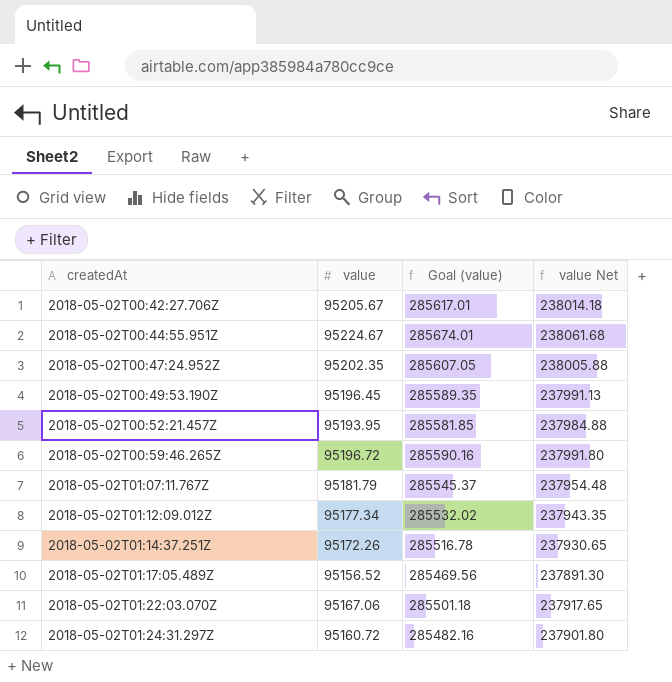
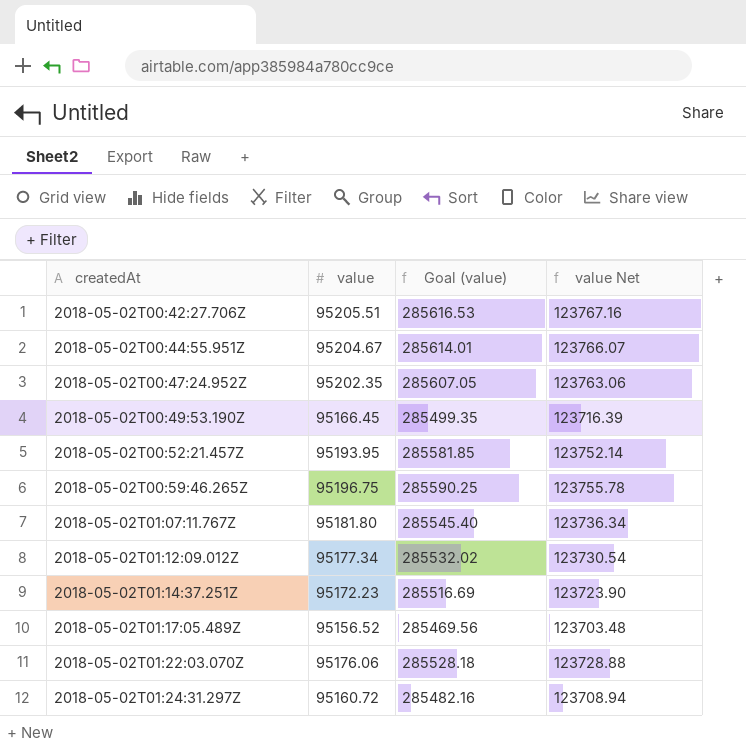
column value Net | formula: [value] * 2.5 -> [value] * 1.3
2018-05-02T00:42:27.706Z | value: 95205.67 -> 95205.51
2018-05-02T00:42:27.706Z | Goal (value): 285617.01 -> 285616.53
2018-05-02T00:44:55.951Z | value: 95224.67 -> 95204.67
2018-05-02T00:44:55.951Z | Goal (value): 285674.01 -> 285614.01
2018-05-02T00:49:53.190Z | value: 95196.45 -> 95166.45
2018-05-02T00:49:53.190Z | Goal (value): 285589.35 -> 285499.35
2018-05-02T00:59:46.265Z | value: 95196.72 -> 95196.75
2018-05-02T00:59:46.265Z | Goal (value): 285590.16 -> 285590.25
2018-05-02T01:07:11.767Z | value: 95181.79 -> 95181.80
2018-05-02T01:07:11.767Z | Goal (value): 285545.37 -> 285545.40
2018-05-02T01:14:37.251Z | value: 95172.26 -> 95172.23
2018-05-02T01:14:37.251Z | Goal (value): 285516.78 -> 285516.69
2018-05-02T01:22:03.070Z | value: 95167.06 -> 95176.06
2018-05-02T01:22:03.070Z | Goal (value): 285501.18 -> 285528.18

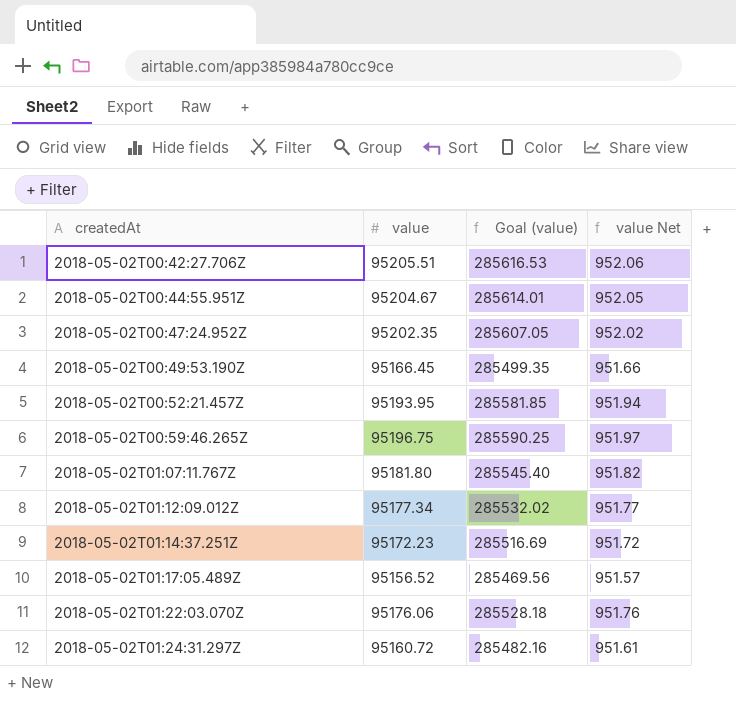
column value Net | formula: [value] * 1.3 -> [value] * 0.01

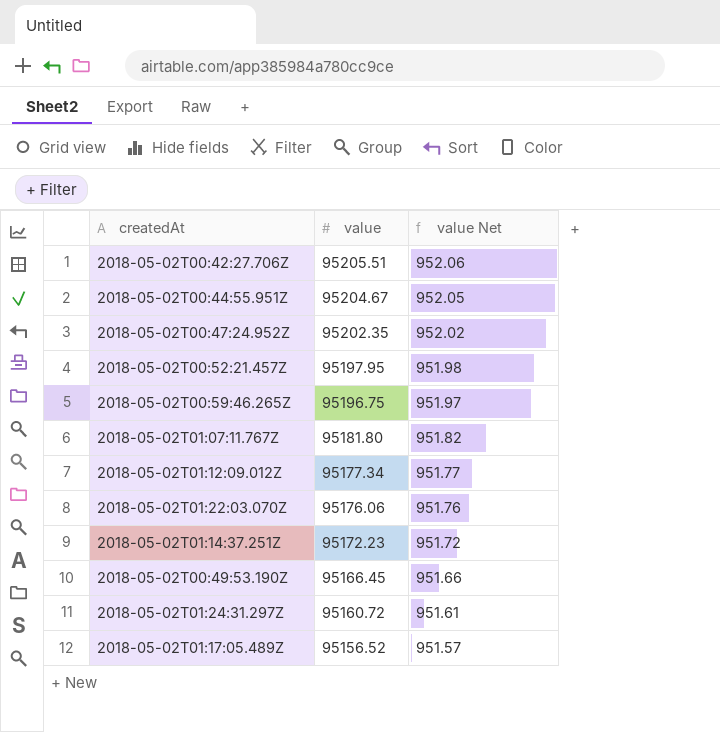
row order: createdAt ascending -> value descending
column Goal (value) | formula: [value] * 3 -> none
2018-05-02T00:52:21.457Z | value: 95193.95 -> 95197.95
2018-05-02T00:52:21.457Z | value Net: 951.94 -> 951.98

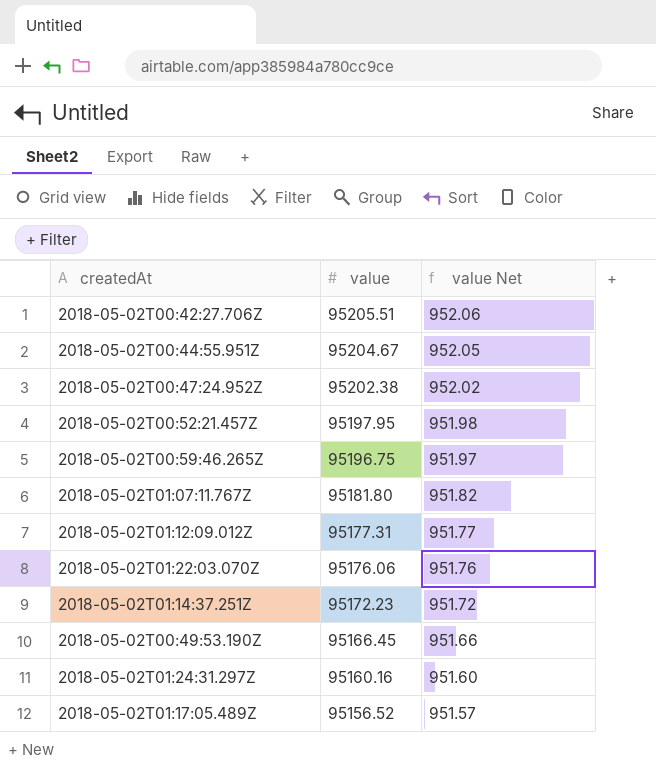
2018-05-02T00:47:24.952Z | value: 95202.35 -> 95202.38
2018-05-02T01:12:09.012Z | value: 95177.34 -> 95177.31
2018-05-02T01:24:31.297Z | value: 95160.72 -> 95160.16
2018-05-02T01:24:31.297Z | value Net: 951.61 -> 951.60

